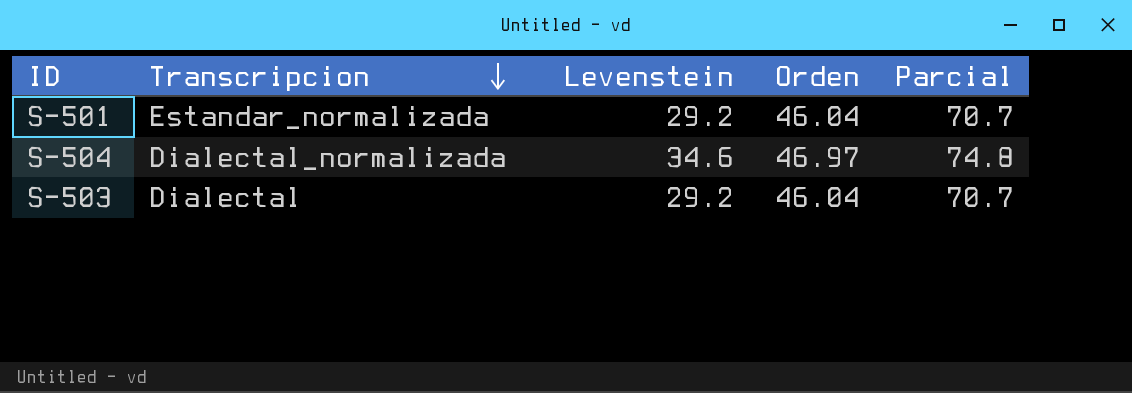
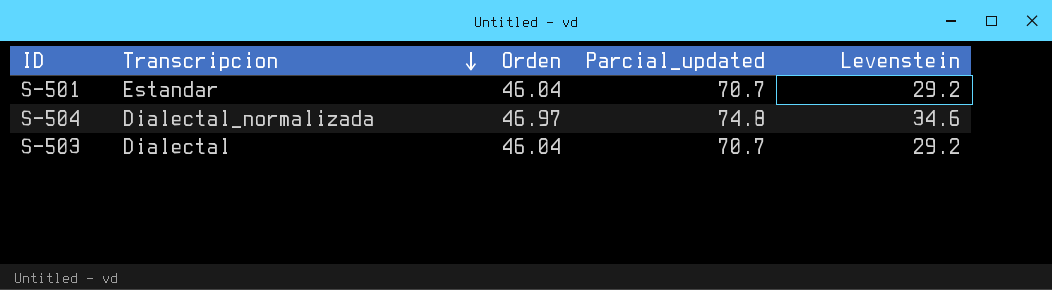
column name: Parcial -> Parcial_updated
column Levenstein | position: 3 -> 5
S-501 | Transcripcion: Estandar_normalizada -> Estandar

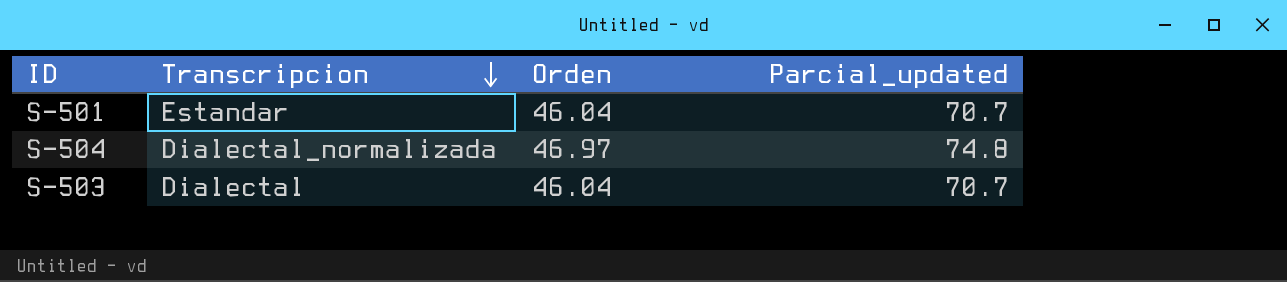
column Levenstein | position: 5 -> none

